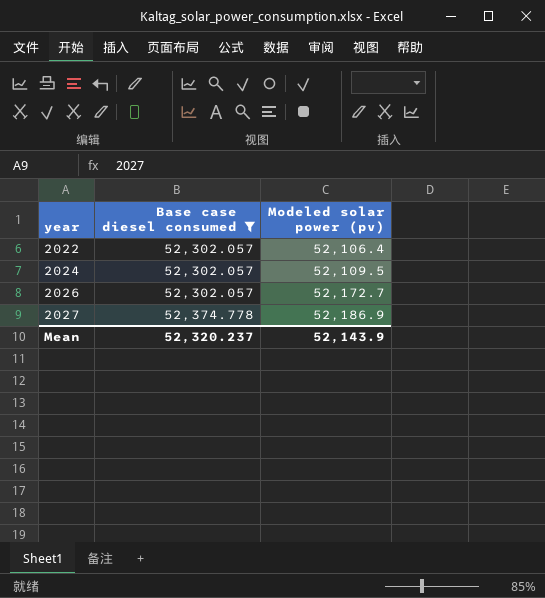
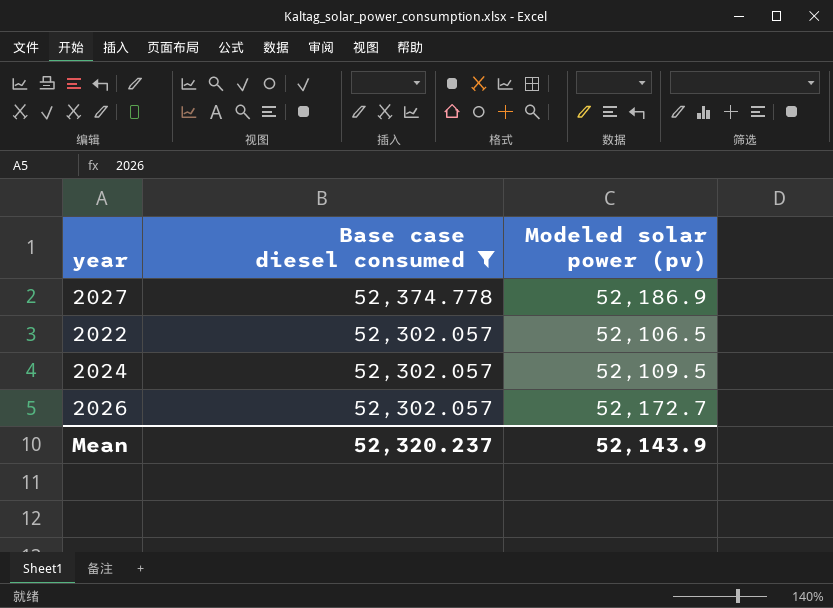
row order: year ascending -> Base case diesel consumed descending
2022 | Modeled solar power (pv): 52,106.4 -> 52,106.5

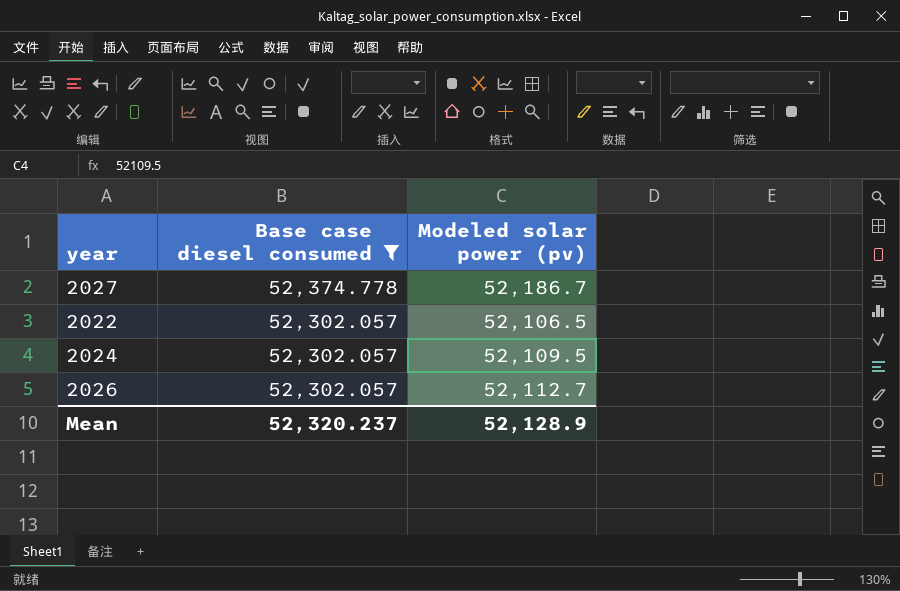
2027 | Modeled solar power (pv): 52,186.9 -> 52,186.7
2026 | Modeled solar power (pv): 52,172.7 -> 52,112.7
Mean | Modeled solar power (pv): 52,143.9 -> 52,128.9

